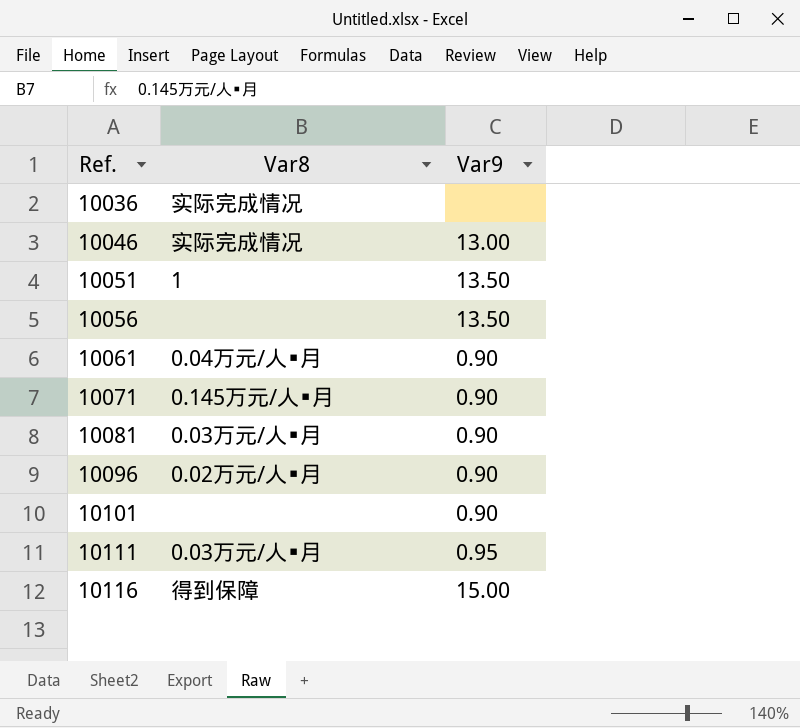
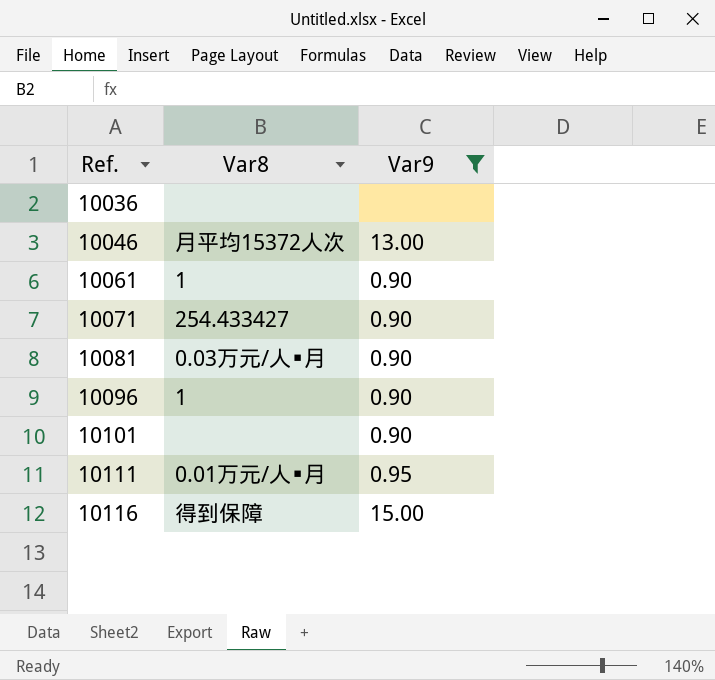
filter: none -> Var9 != 13.50
10036 | Var8: 实际完成情况 -> none
10046 | Var8: 实际完成情况 -> 月平均15372人次
10061 | Var8: 0.04万元/人▪月 -> 1
10071 | Var8: 0.145万元/人▪月 -> 254.433427
10096 | Var8: 0.02万元/人▪月 -> 1
10111 | Var8: 0.03万元/人▪月 -> 0.01万元/人▪月

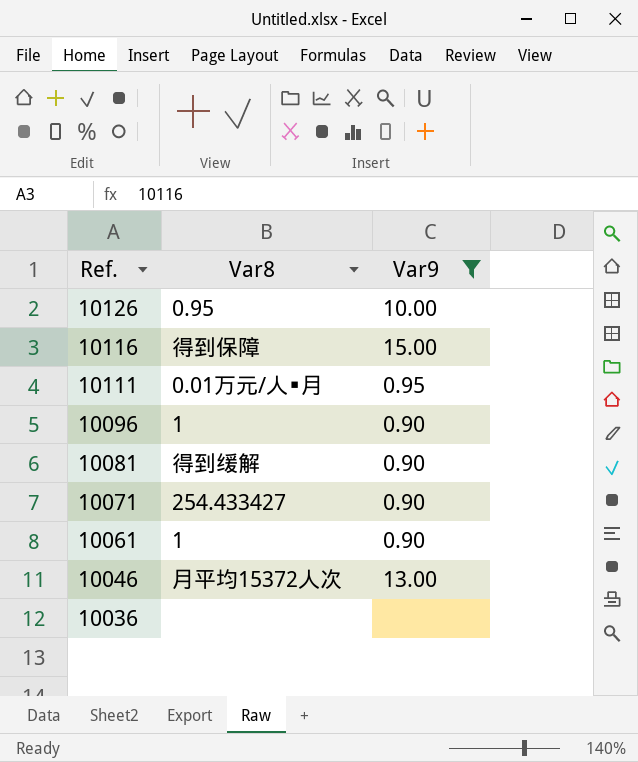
row order: Ref. ascending -> Ref. descending
row 10101: none | 0.90 -> none
row 10126: none -> 0.95 | 10.00
10081 | Var8: 0.03万元/人▪月 -> 得到缓解

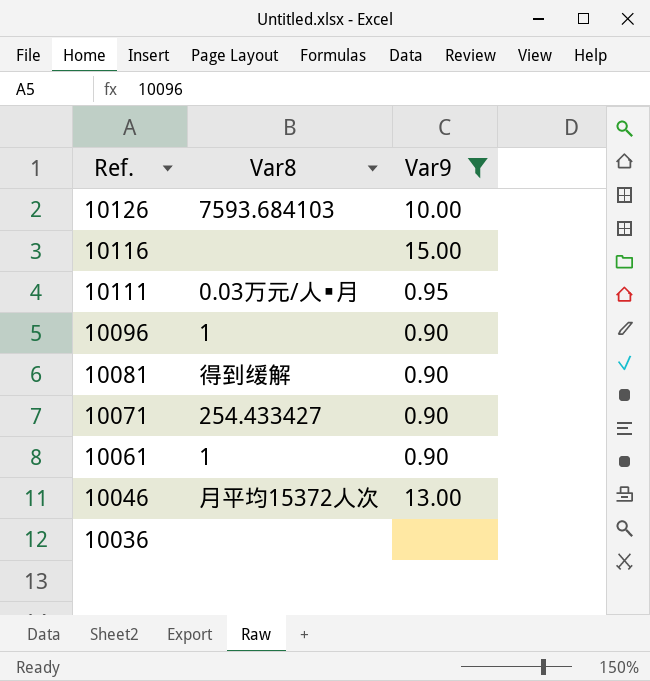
10126 | Var8: 0.95 -> 7593.684103
10116 | Var8: 得到保障 -> none
10111 | Var8: 0.01万元/人▪月 -> 0.03万元/人▪月

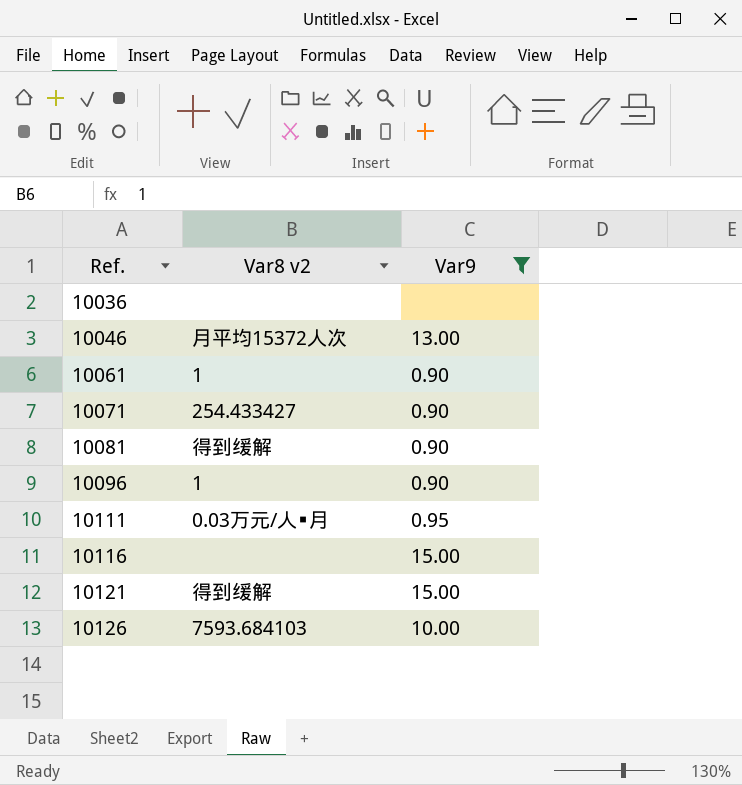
row order: Ref. descending -> Ref. ascending
column name: Var8 -> Var8 v2
row 10121: none -> 得到缓解 | 15.00

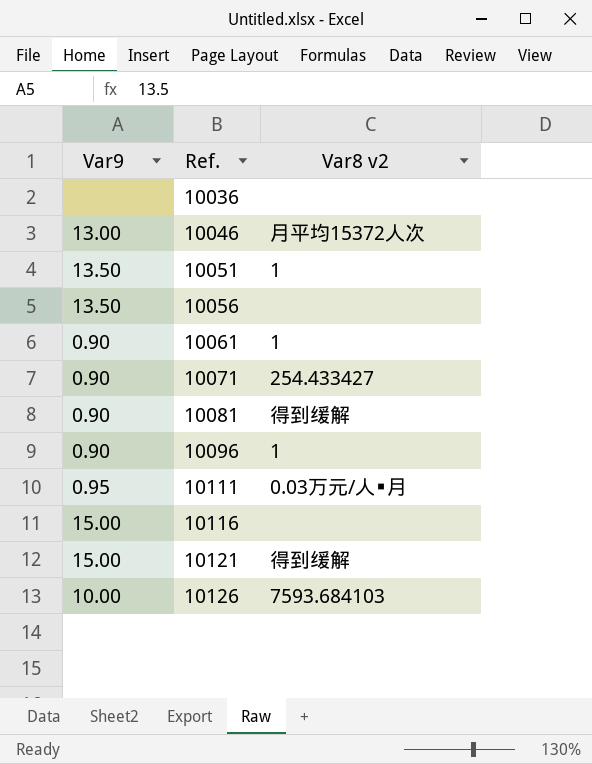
filter: Var9 != 13.50 -> none
column Var9 | position: 3 -> 1

